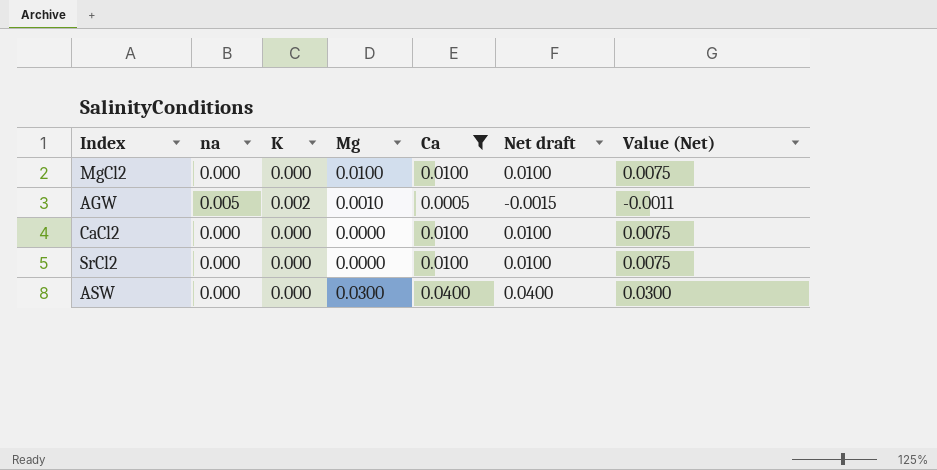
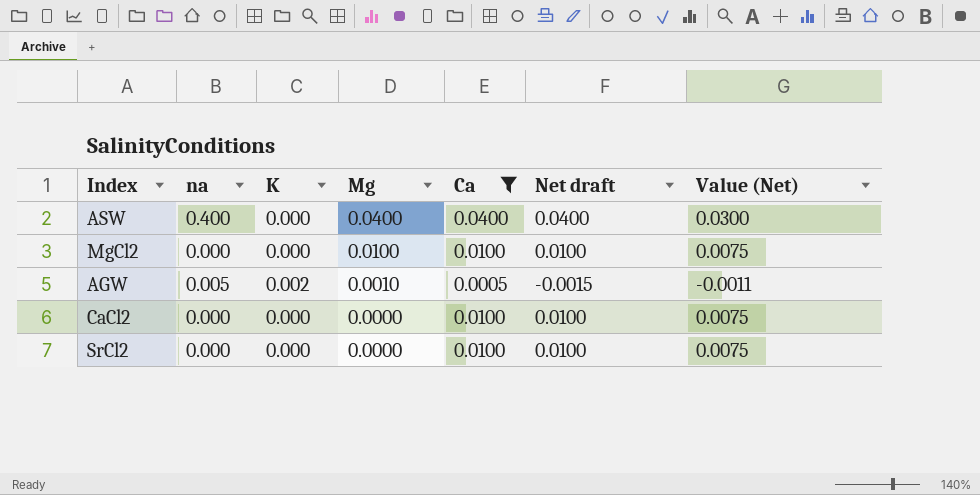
row order: none -> Mg descending
ASW | na: 0.000 -> 0.400
ASW | Mg: 0.0300 -> 0.0400

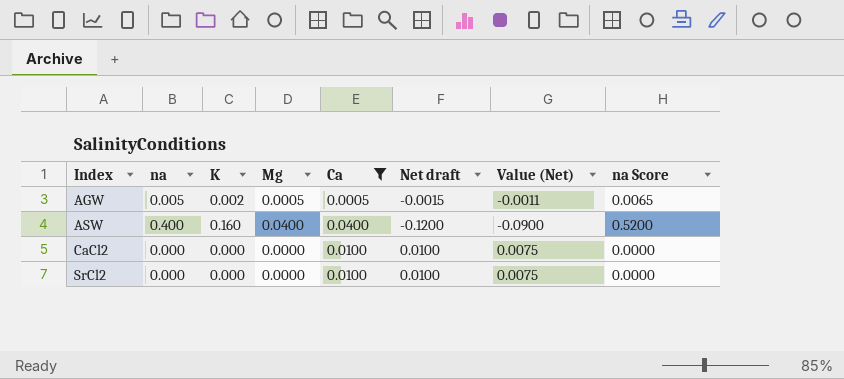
row order: Mg descending -> Index ascending
column na Score | formula: none -> [na] * 1.3
row MgCl2: 0.000 | 0.000 | 0.0100 | 0.0100 | 0.0100 | 0.0075 -> none
AGW | Mg: 0.0010 -> 0.0005
ASW | K: 0.000 -> 0.160
ASW | Net draft: 0.0400 -> -0.1200
ASW | Value (Net): 0.0300 -> -0.0900

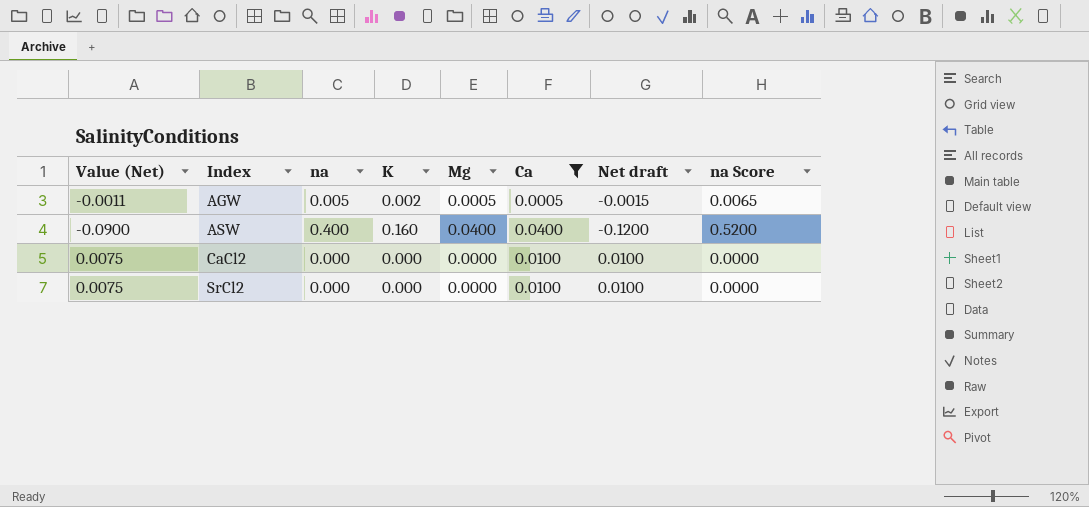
column Value (Net) | position: 7 -> 1

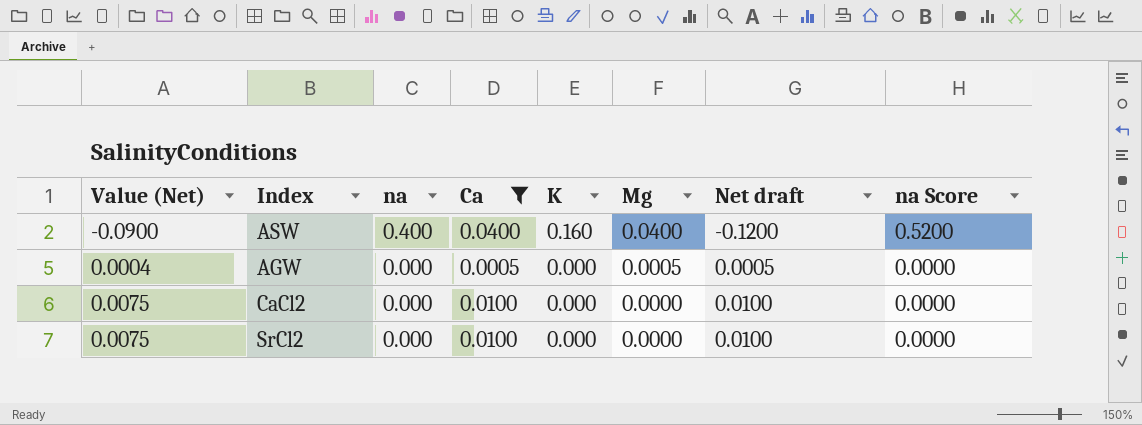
row order: Index ascending -> Value (Net) ascending
column Ca | position: 6 -> 4
AGW | Value (Net): -0.0011 -> 0.0004
AGW | na: 0.005 -> 0.000
AGW | K: 0.002 -> 0.000
AGW | Net draft: -0.0015 -> 0.0005
AGW | na Score: 0.0065 -> 0.0000

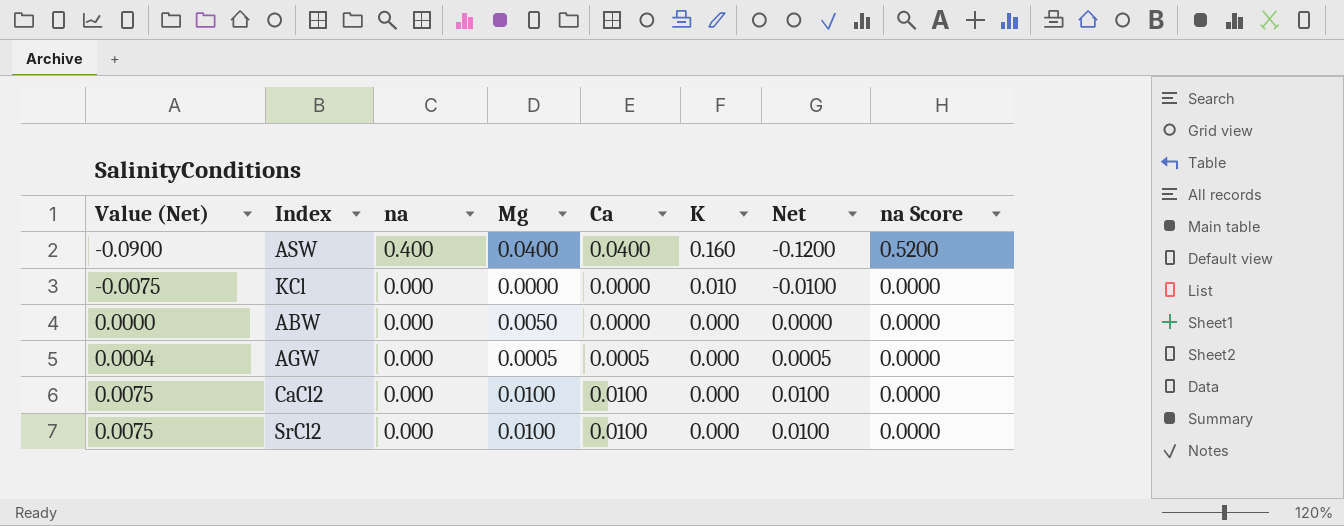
filter: Ca != 0.0000 -> none
column Mg | position: 6 -> 4
column name: Net draft -> Net
CaCl2 | Mg: 0.0000 -> 0.0100
SrCl2 | Mg: 0.0000 -> 0.0100

